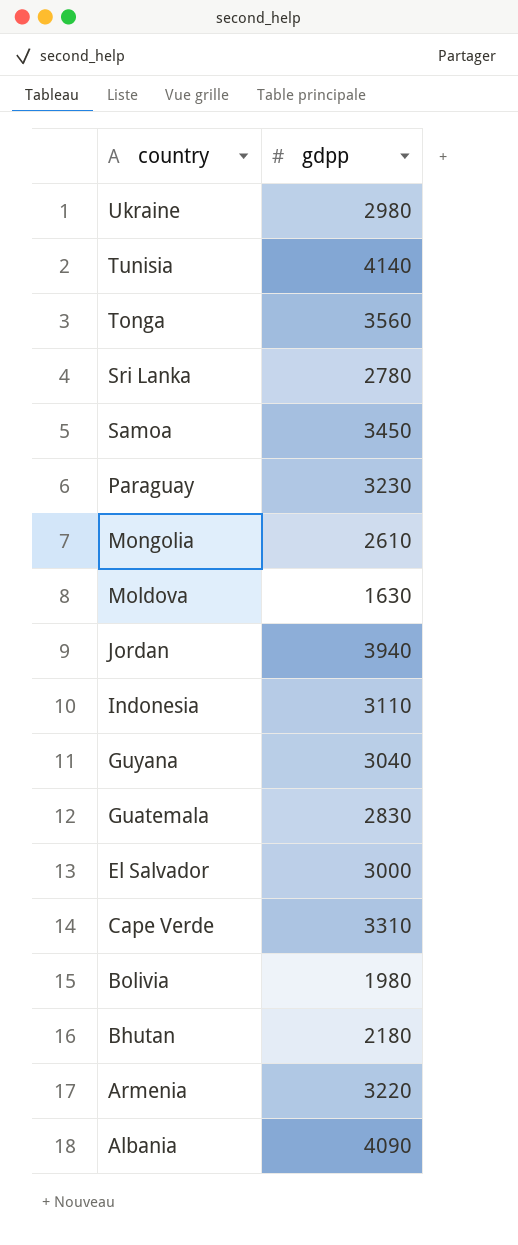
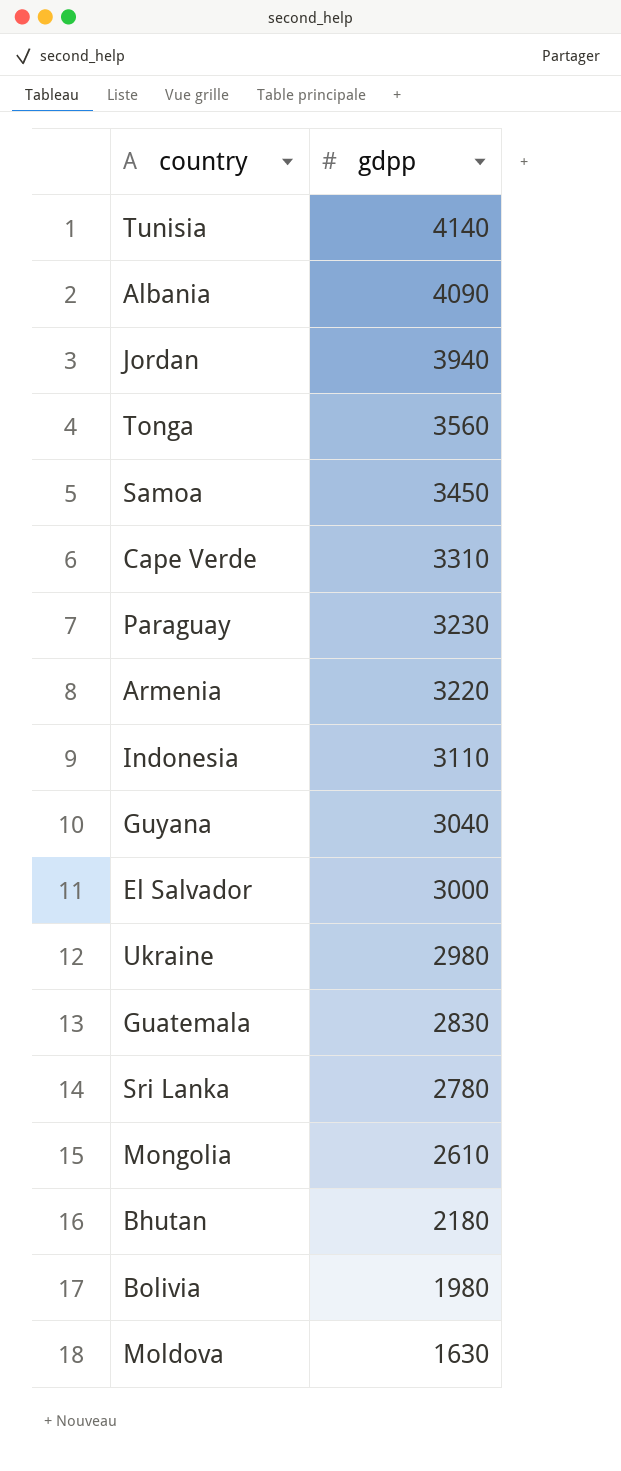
row order: country descending -> gdpp descending

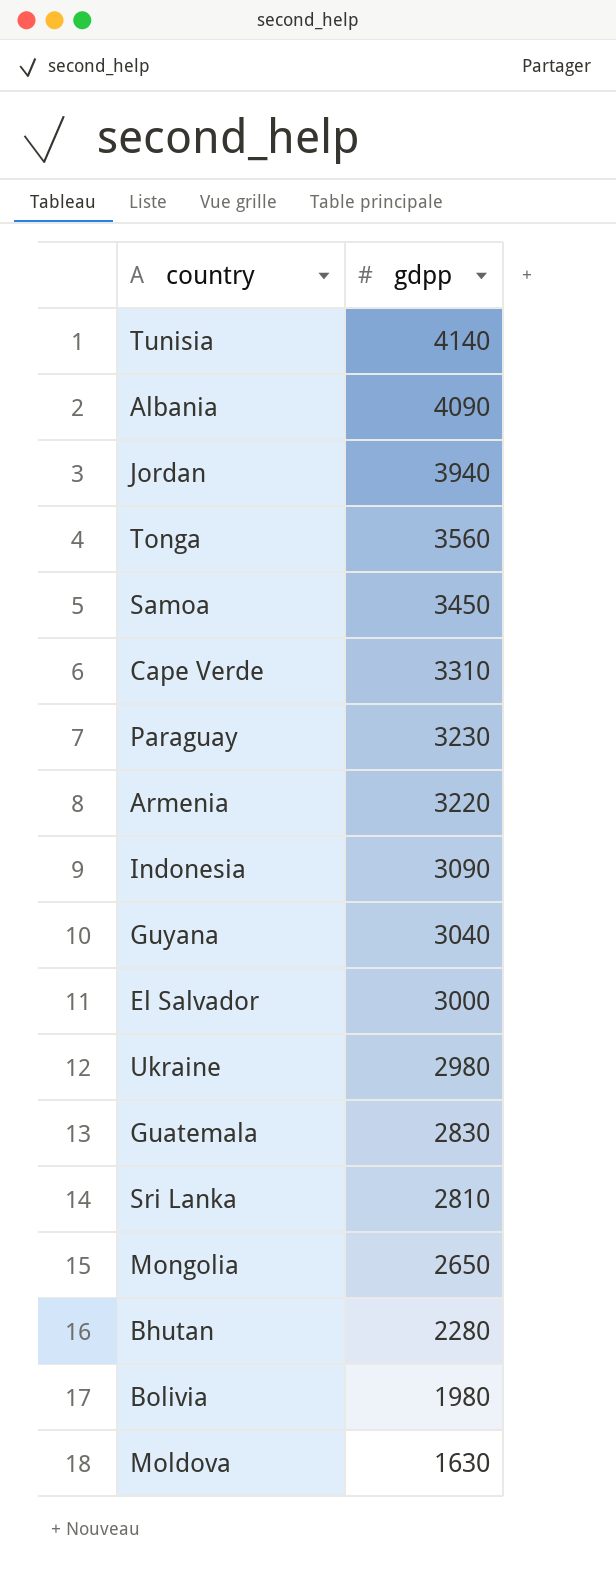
Indonesia | gdpp: 3110 -> 3090
Sri Lanka | gdpp: 2780 -> 2810
Mongolia | gdpp: 2610 -> 2650
Bhutan | gdpp: 2180 -> 2280

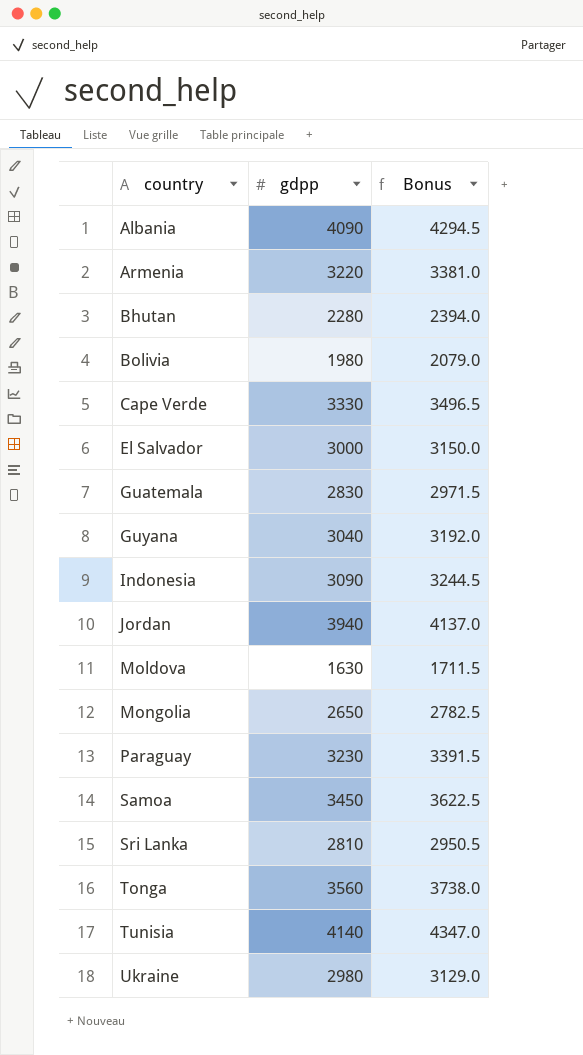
row order: gdpp descending -> country ascending
column Bonus | formula: none -> [gdpp] * 1.05
Cape Verde | gdpp: 3310 -> 3330

